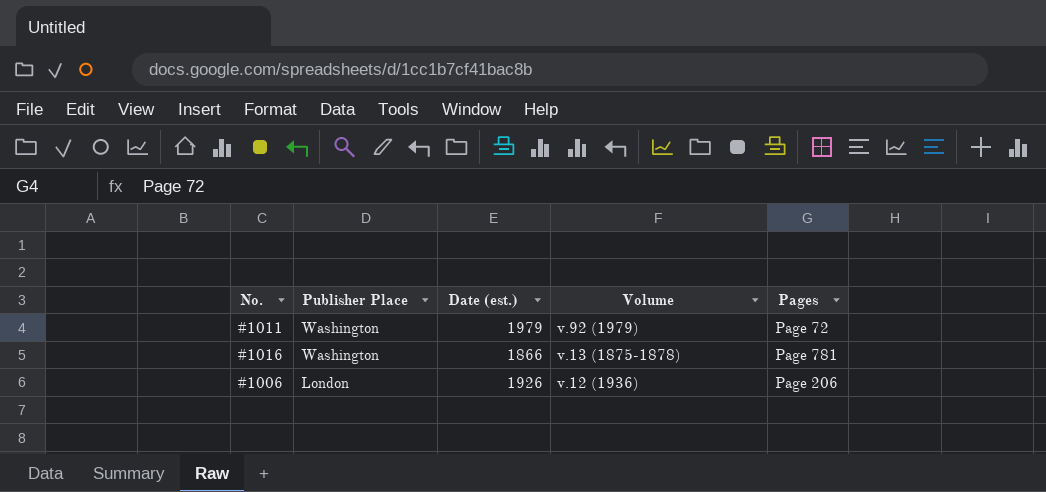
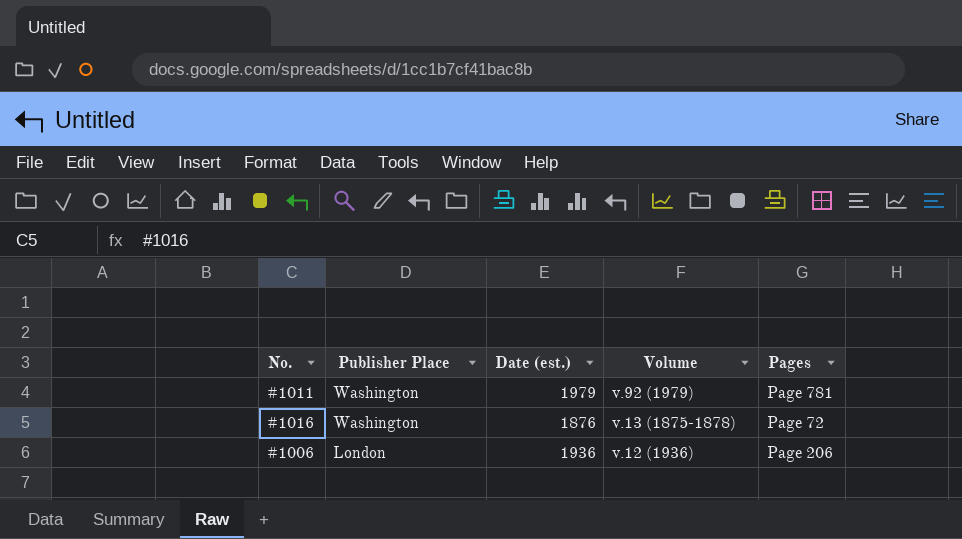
#1011 | Pages: Page 72 -> Page 781
#1016 | Date (est.): 1866 -> 1876
#1016 | Pages: Page 781 -> Page 72
#1006 | Date (est.): 1926 -> 1936

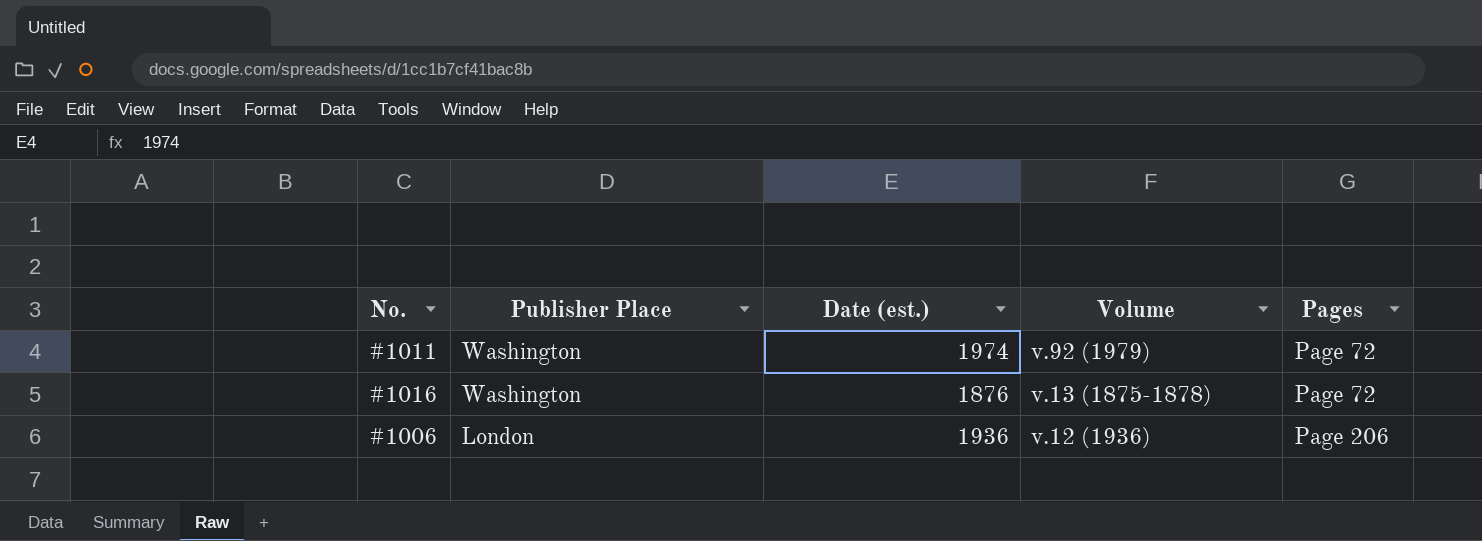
#1011 | Date (est.): 1979 -> 1974
#1011 | Pages: Page 781 -> Page 72

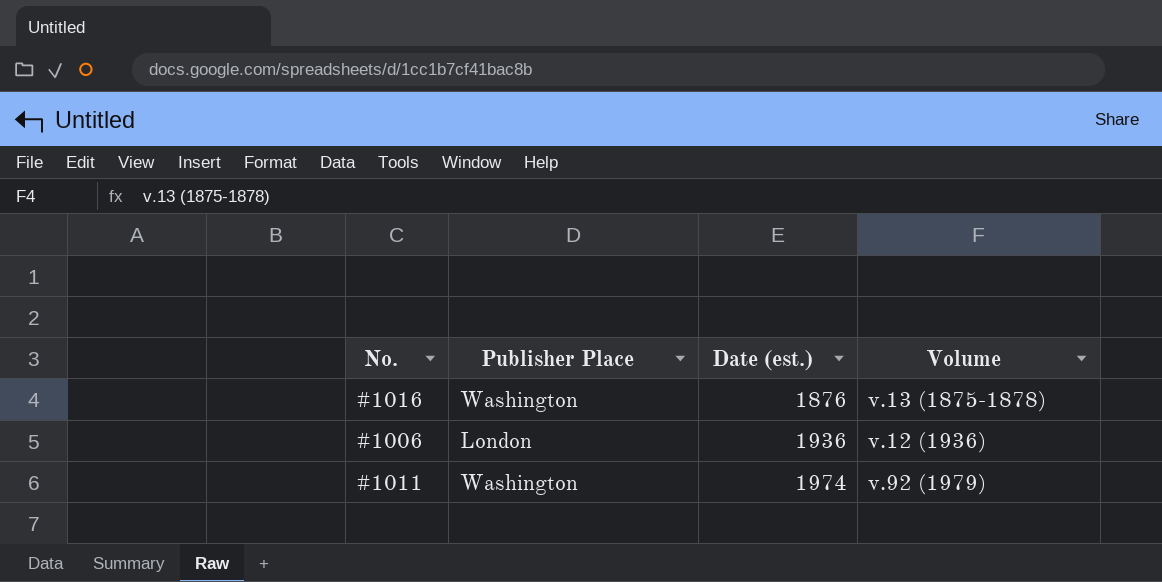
row order: Publisher Place descending -> Date (est.) ascending
column Pages | position: 5 -> none

